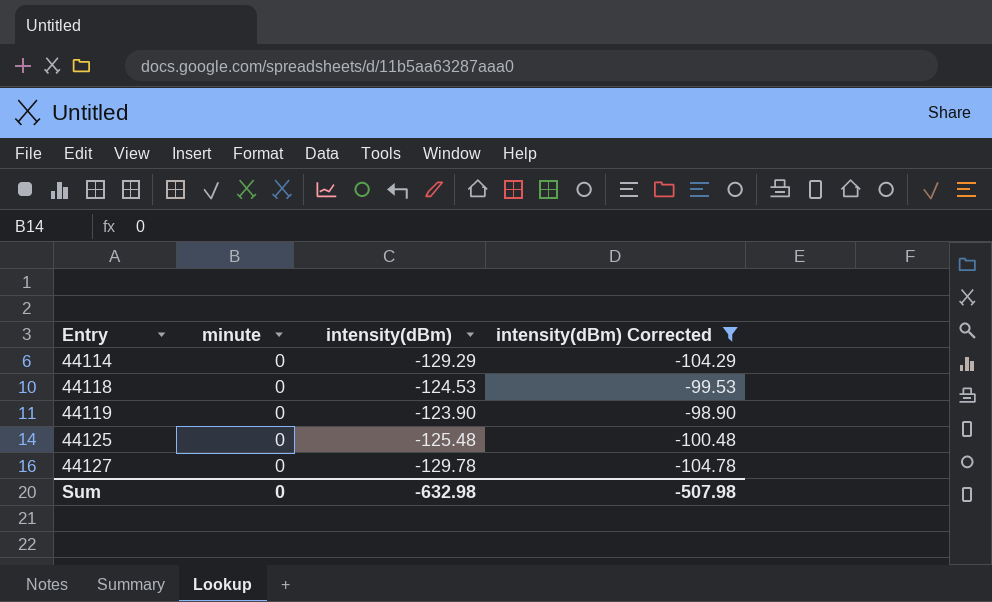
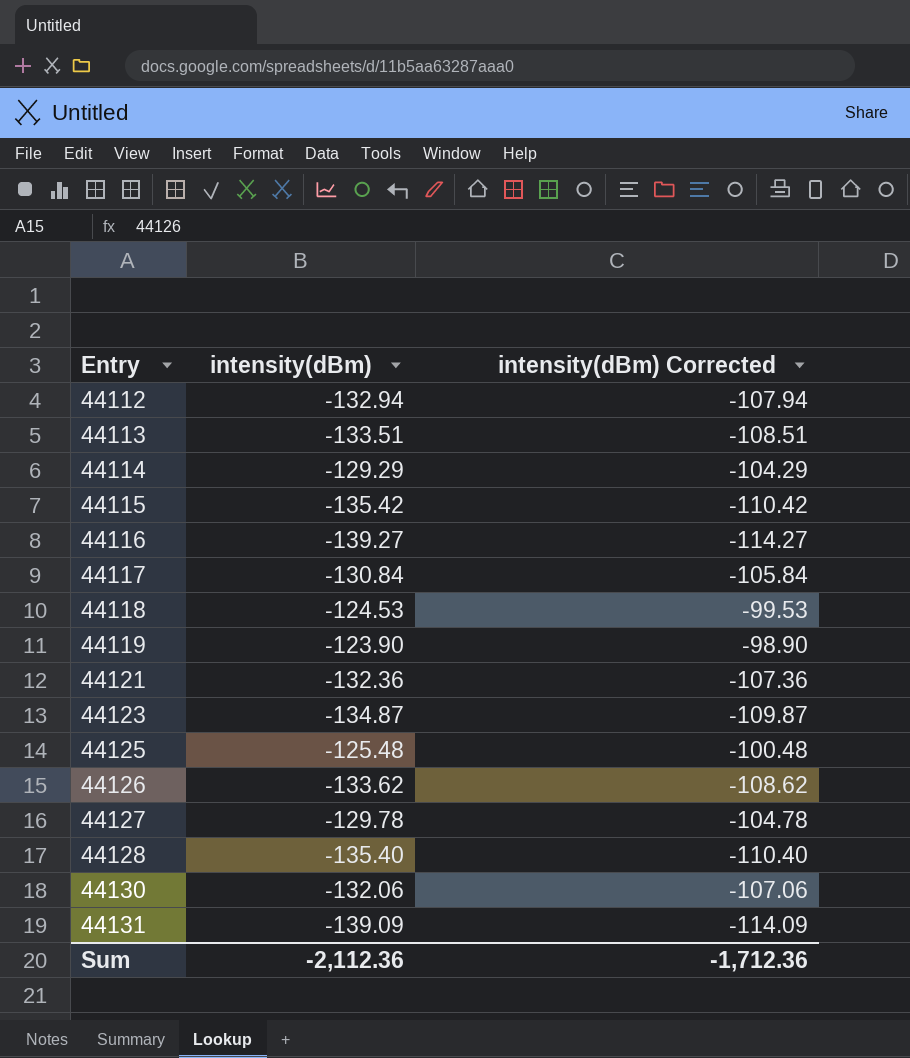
filter: intensity(dBm) Corrected >= -104.78 -> none
column minute | position: 2 -> none
Sum | intensity(dBm): -632.98 -> -2,112.36
Sum | intensity(dBm) Corrected: -507.98 -> -1,712.36

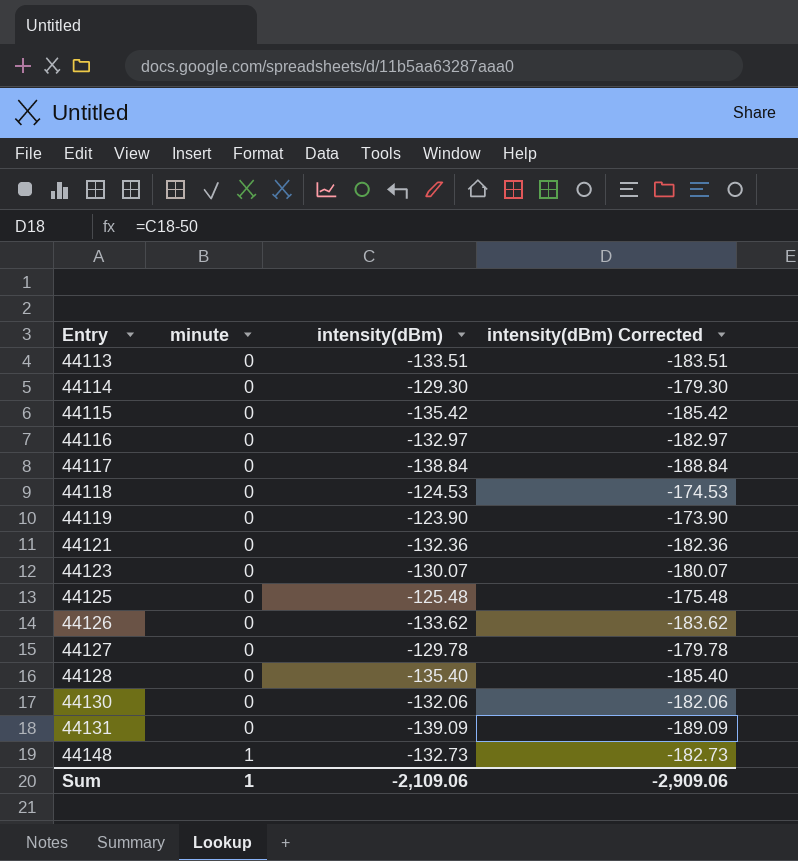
column minute | position: none -> 2
column intensity(dBm) Corrected | formula: [intensity(dBm)] + 25 -> [intensity(dBm)] - 50
row 44112: -132.94 | -107.94 -> none
44114 | intensity(dBm): -129.29 -> -129.30
44116 | intensity(dBm): -139.27 -> -132.97
44117 | intensity(dBm): -130.84 -> -138.84
44123 | intensity(dBm): -134.87 -> -130.07
row 44148: none -> 1 | -132.73 | -182.73
Sum | intensity(dBm): -2,112.36 -> -2,109.06
Sum | intensity(dBm) Corrected: -1,712.36 -> -2,909.06

